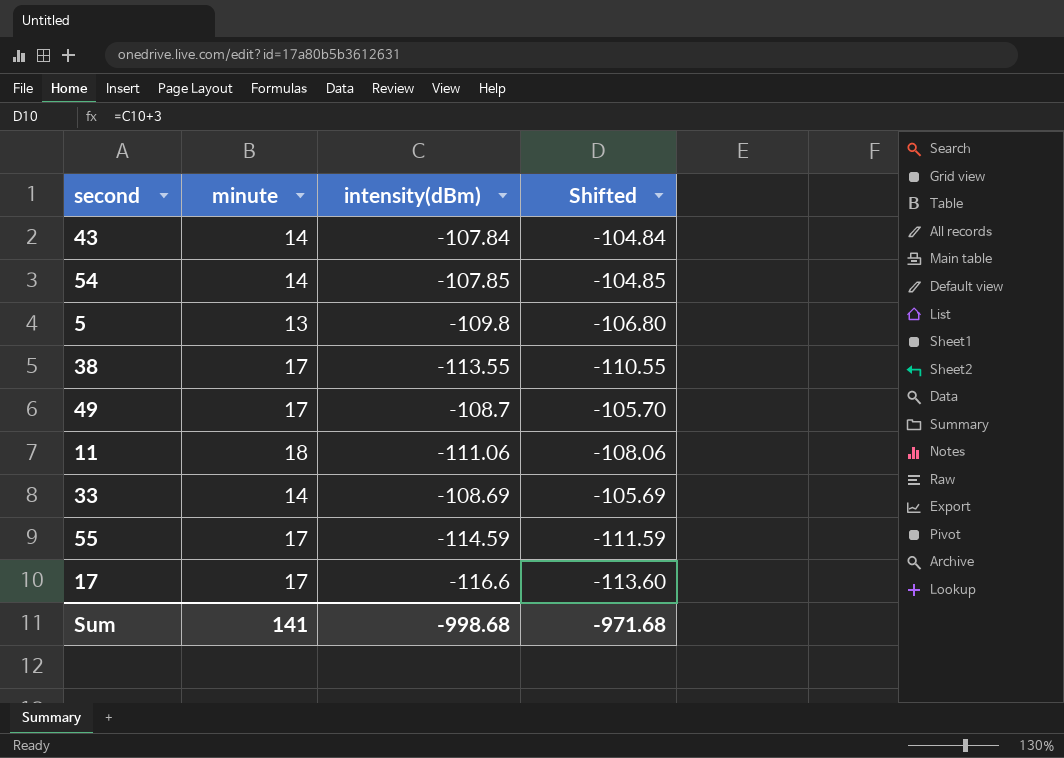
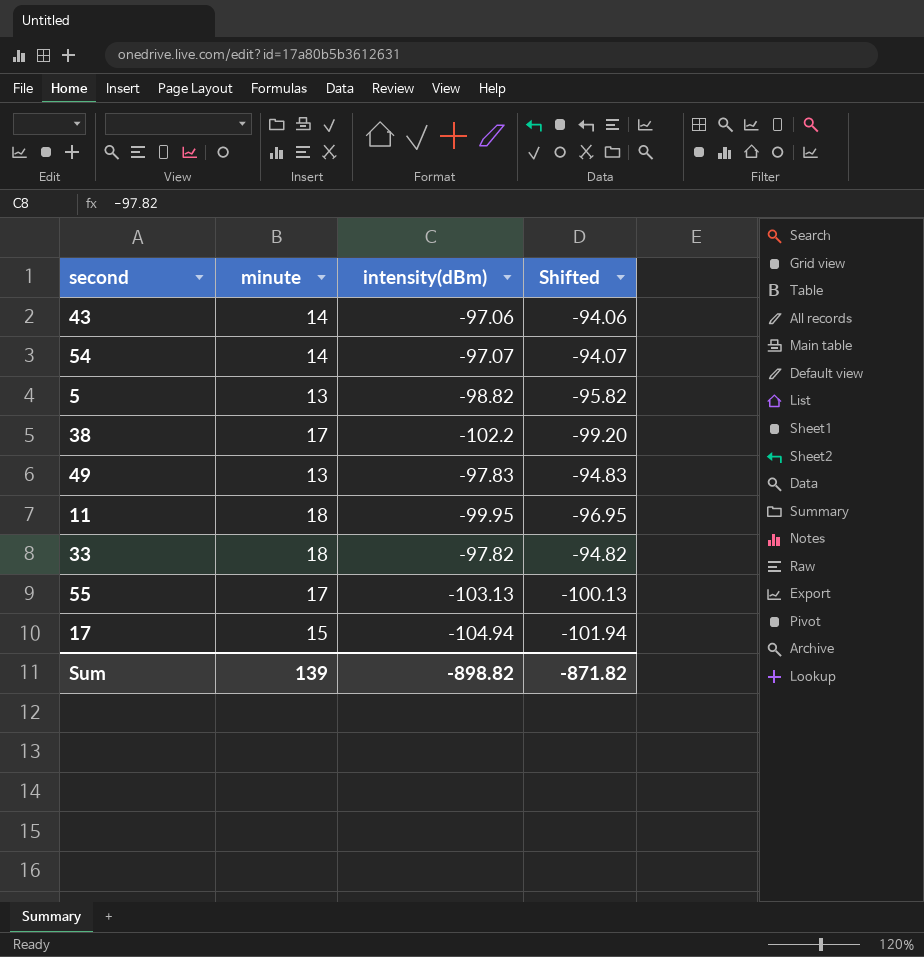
43 | intensity(dBm): -107.84 -> -97.06
43 | Shifted: -104.84 -> -94.06
54 | intensity(dBm): -107.85 -> -97.07
54 | Shifted: -104.85 -> -94.07
5 | intensity(dBm): -109.8 -> -98.82
5 | Shifted: -106.80 -> -95.82
38 | intensity(dBm): -113.55 -> -102.2
38 | Shifted: -110.55 -> -99.20
49 | minute: 17 -> 13
49 | intensity(dBm): -108.7 -> -97.83
49 | Shifted: -105.70 -> -94.83
11 | intensity(dBm): -111.06 -> -99.95
11 | Shifted: -108.06 -> -96.95
33 | minute: 14 -> 18
33 | intensity(dBm): -108.69 -> -97.82
33 | Shifted: -105.69 -> -94.82
55 | intensity(dBm): -114.59 -> -103.13
55 | Shifted: -111.59 -> -100.13
17 | minute: 17 -> 15
17 | intensity(dBm): -116.6 -> -104.94
17 | Shifted: -113.60 -> -101.94
Sum | minute: 141 -> 139
Sum | intensity(dBm): -998.68 -> -898.82
Sum | Shifted: -971.68 -> -871.82

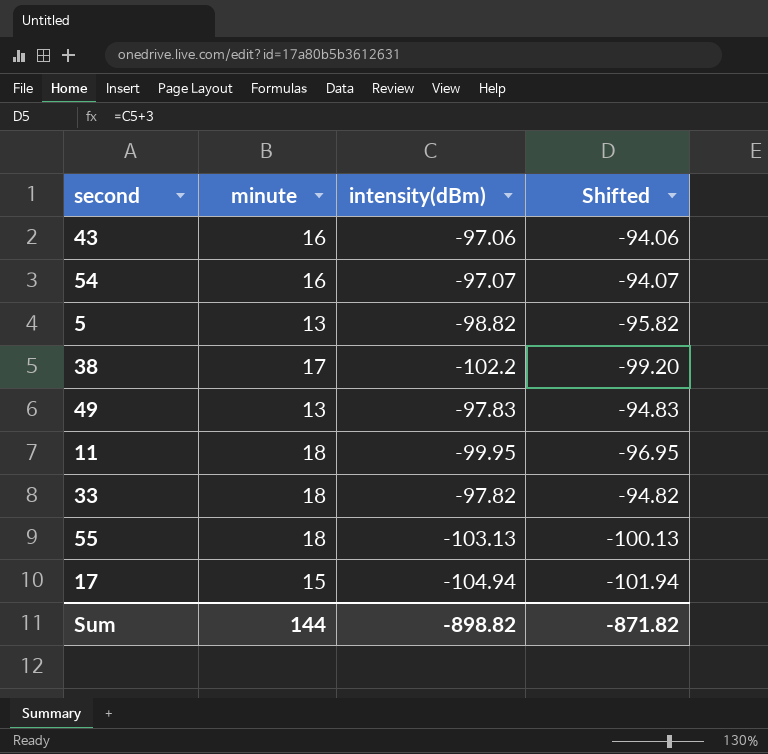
43 | minute: 14 -> 16
54 | minute: 14 -> 16
55 | minute: 17 -> 18
Sum | minute: 139 -> 144

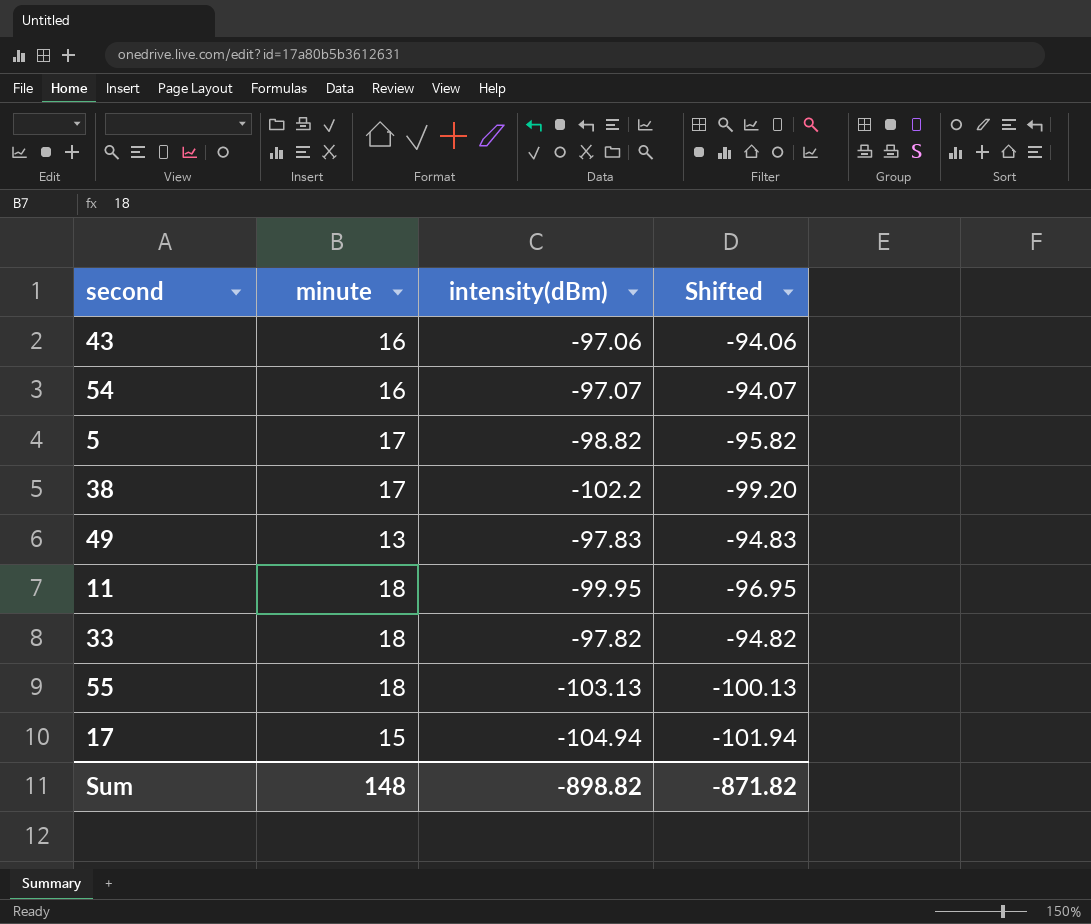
5 | minute: 13 -> 17
Sum | minute: 144 -> 148

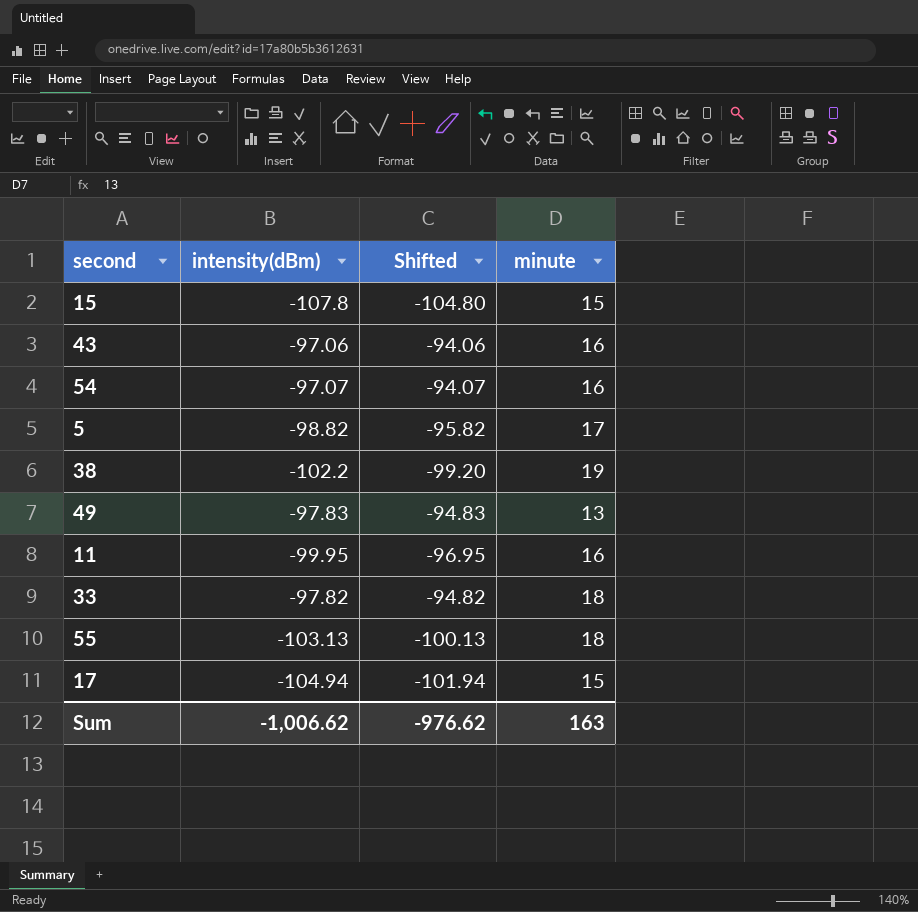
column minute | position: 2 -> 4
row 15: none -> -107.8 | -104.80 | 15
38 | minute: 17 -> 19
11 | minute: 18 -> 16
Sum | intensity(dBm): -898.82 -> -1,006.62
Sum | Shifted: -871.82 -> -976.62
Sum | minute: 148 -> 163

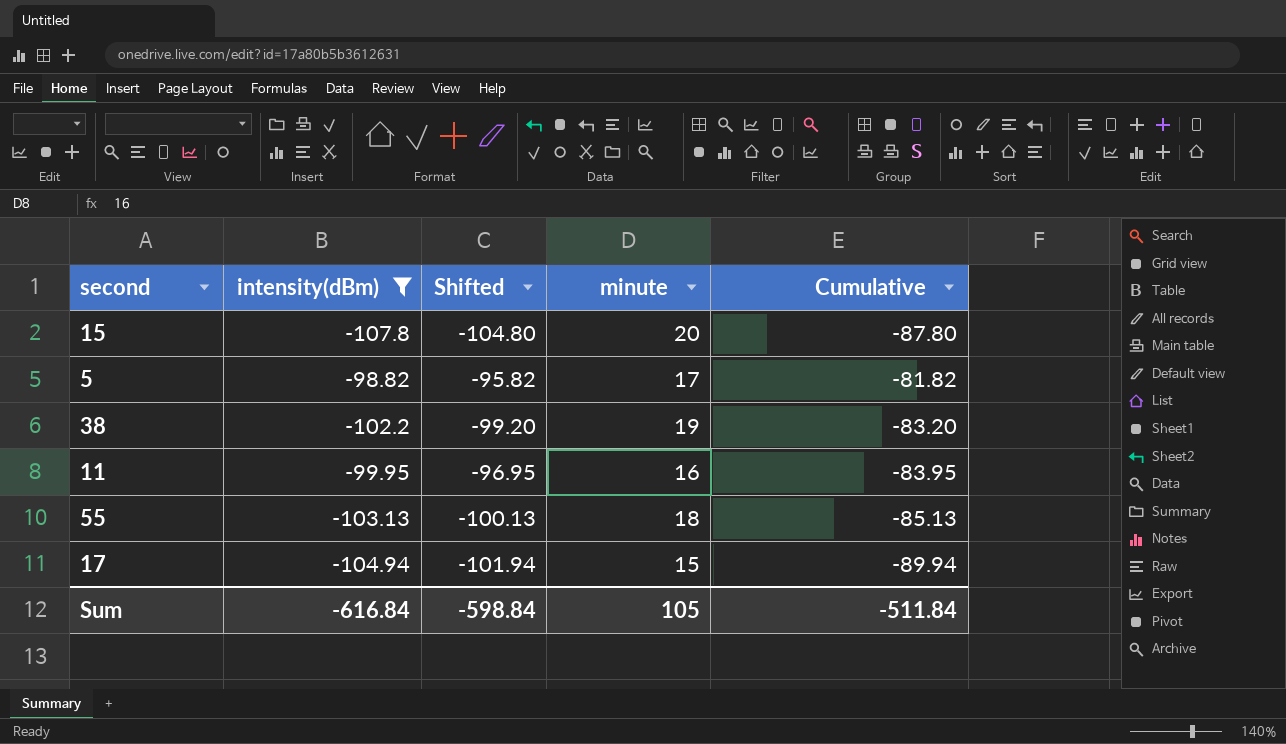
filter: none -> intensity(dBm) <= -98.82
column Cumulative | formula: none -> [intensity(dBm)] + [minute]
15 | minute: 15 -> 20
Sum | intensity(dBm): -1,006.62 -> -616.84
Sum | Shifted: -976.62 -> -598.84
Sum | minute: 163 -> 105

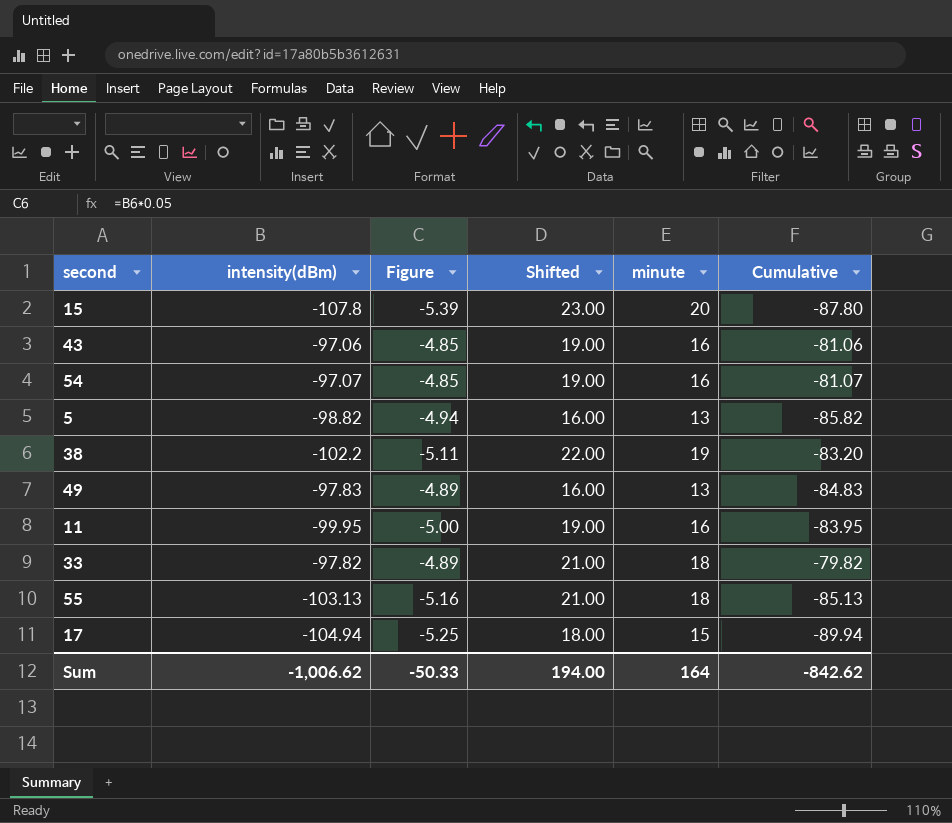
filter: intensity(dBm) <= -98.82 -> none
column Figure | formula: none -> [intensity(dBm)] * 0.05
column Shifted | formula: [intensity(dBm)] + 3 -> [minute] + 3
5 | minute: 17 -> 13
5 | Cumulative: -81.82 -> -85.82
Sum | intensity(dBm): -616.84 -> -1,006.62
Sum | Shifted: -598.84 -> 194.00
Sum | minute: 105 -> 164
Sum | Cumulative: -511.84 -> -842.62

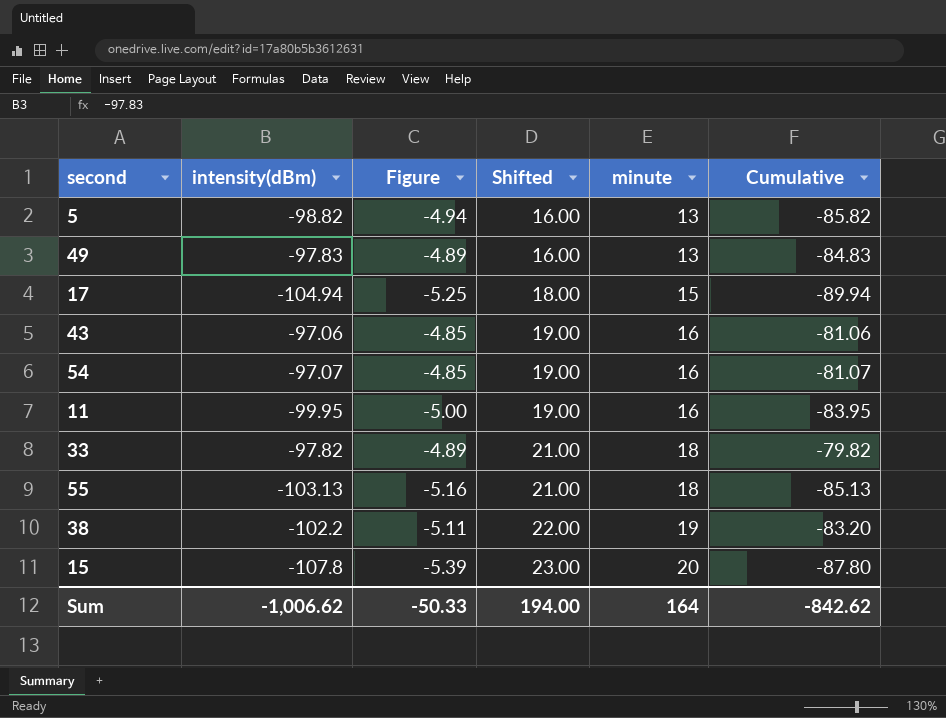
row order: none -> Shifted ascending

